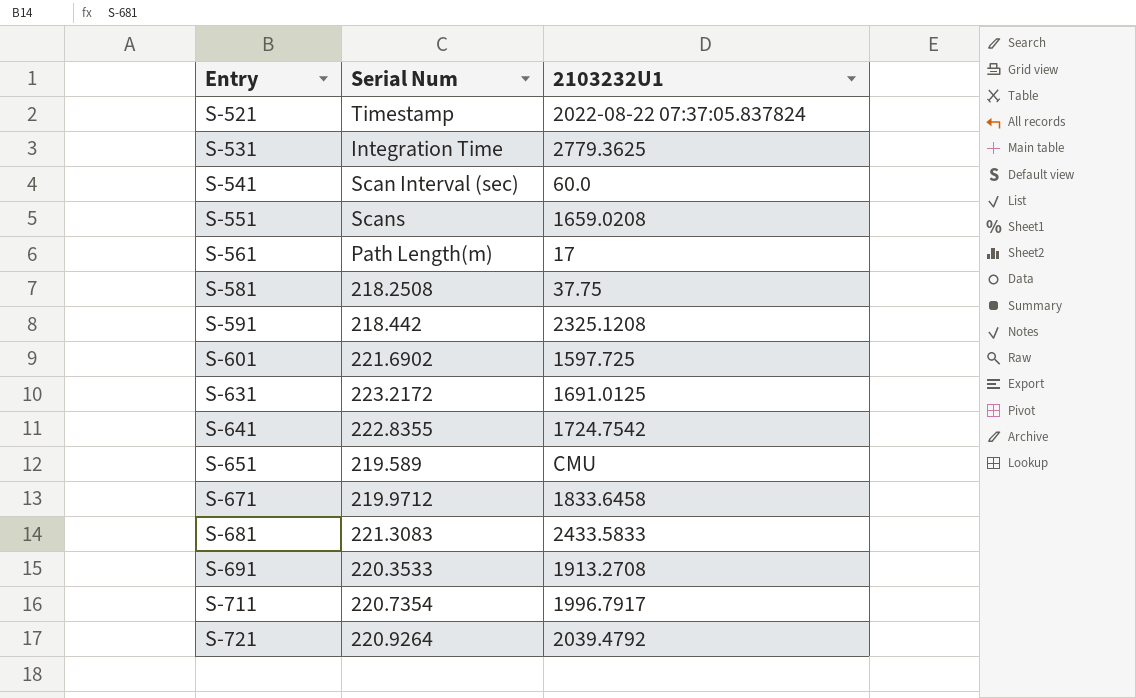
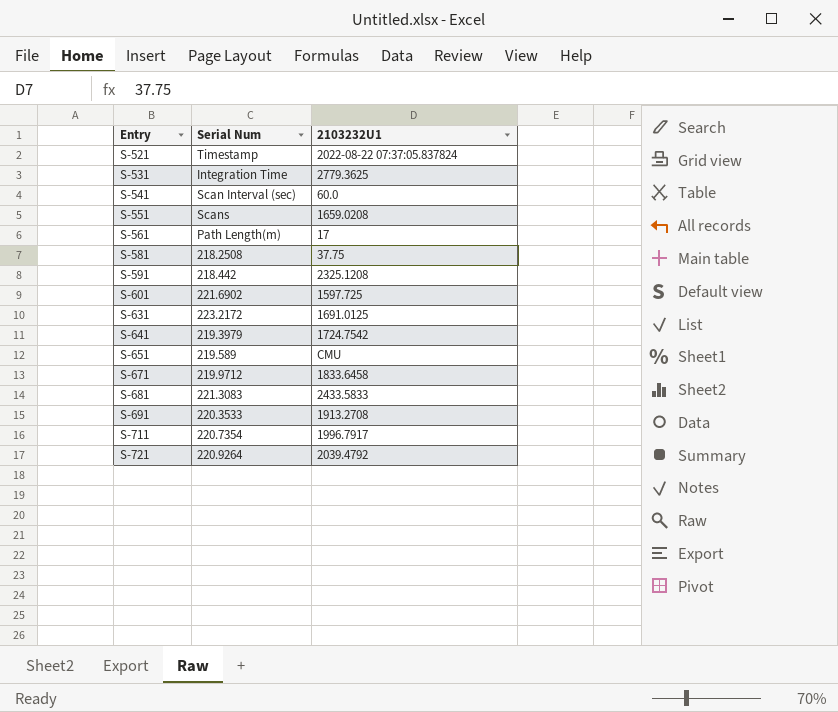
S-641 | Serial Num: 222.8355 -> 219.3979

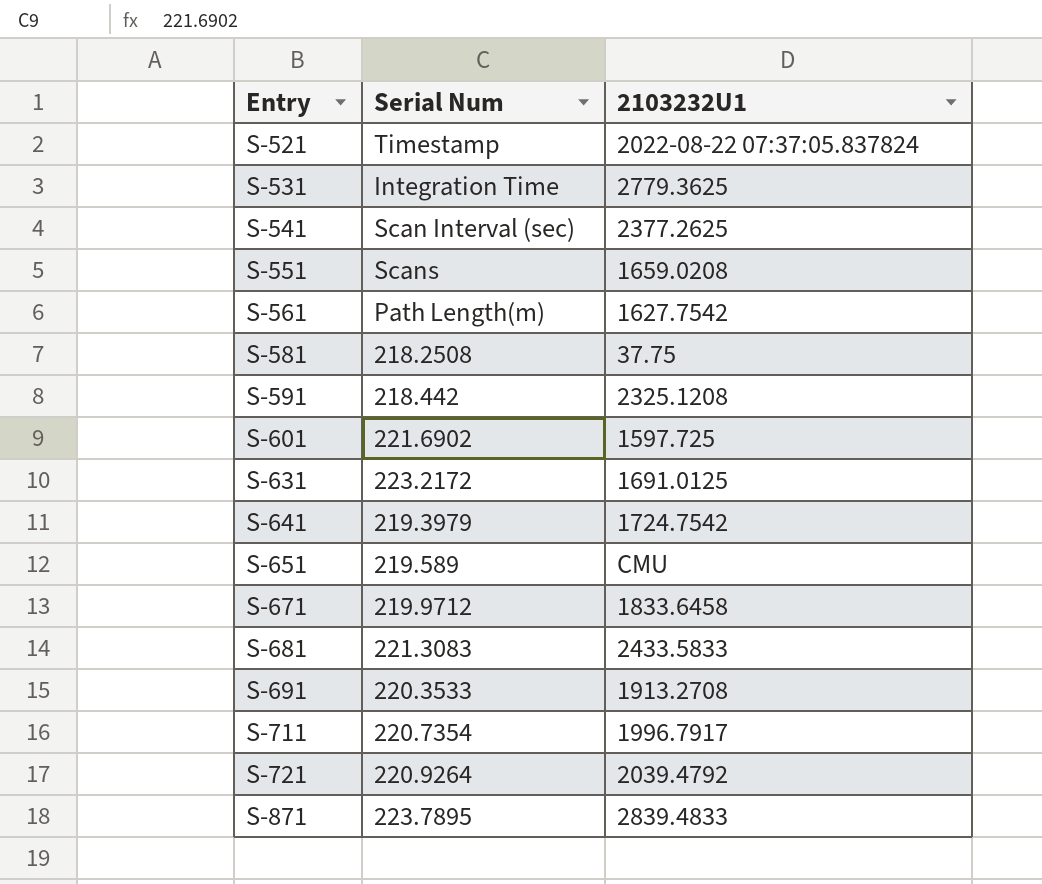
S-541 | 2103232U1: 60.0 -> 2377.2625
S-561 | 2103232U1: 17 -> 1627.7542
row S-871: none -> 223.7895 | 2839.4833

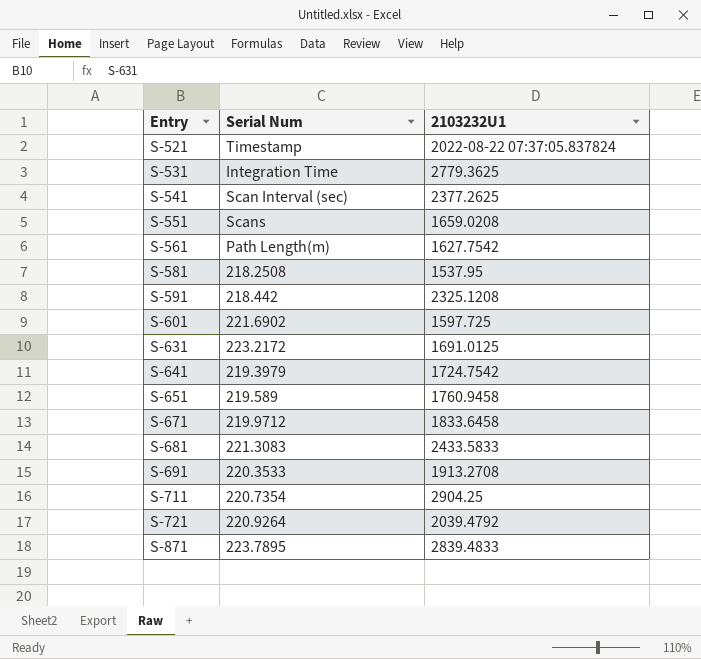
S-581 | 2103232U1: 37.75 -> 1537.95
S-651 | 2103232U1: CMU -> 1760.9458
S-711 | 2103232U1: 1996.7917 -> 2904.25

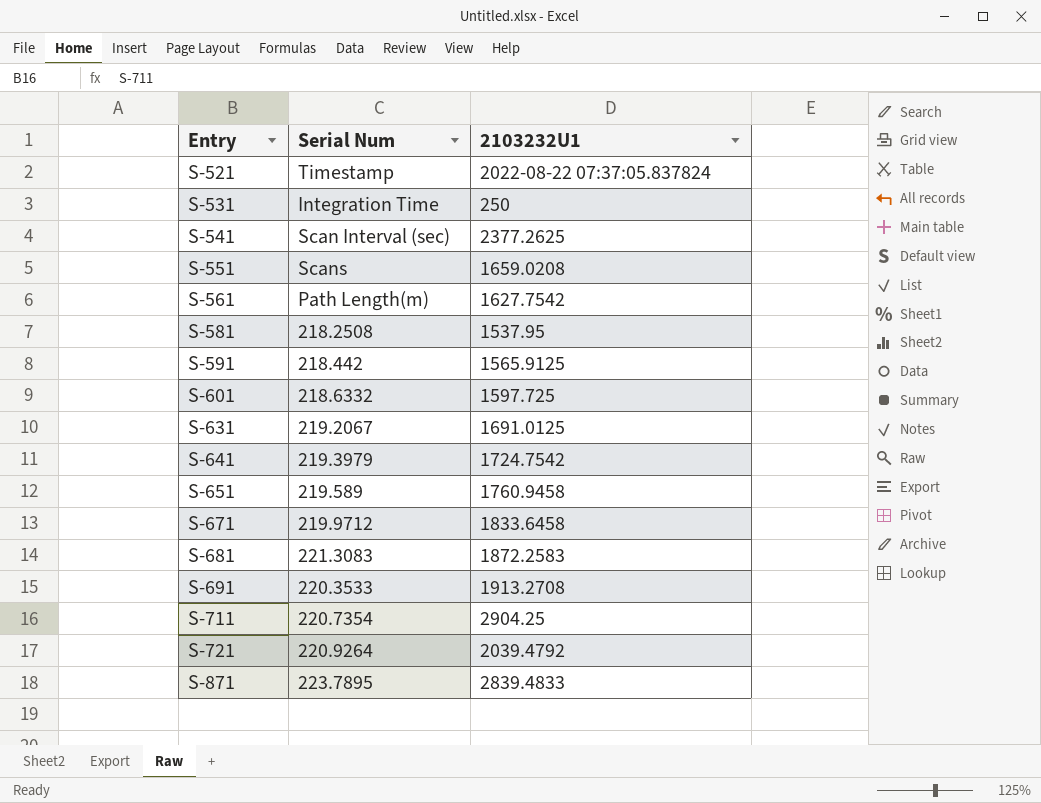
S-531 | 2103232U1: 2779.3625 -> 250
S-591 | 2103232U1: 2325.1208 -> 1565.9125
S-601 | Serial Num: 221.6902 -> 218.6332
S-631 | Serial Num: 223.2172 -> 219.2067
S-681 | 2103232U1: 2433.5833 -> 1872.2583

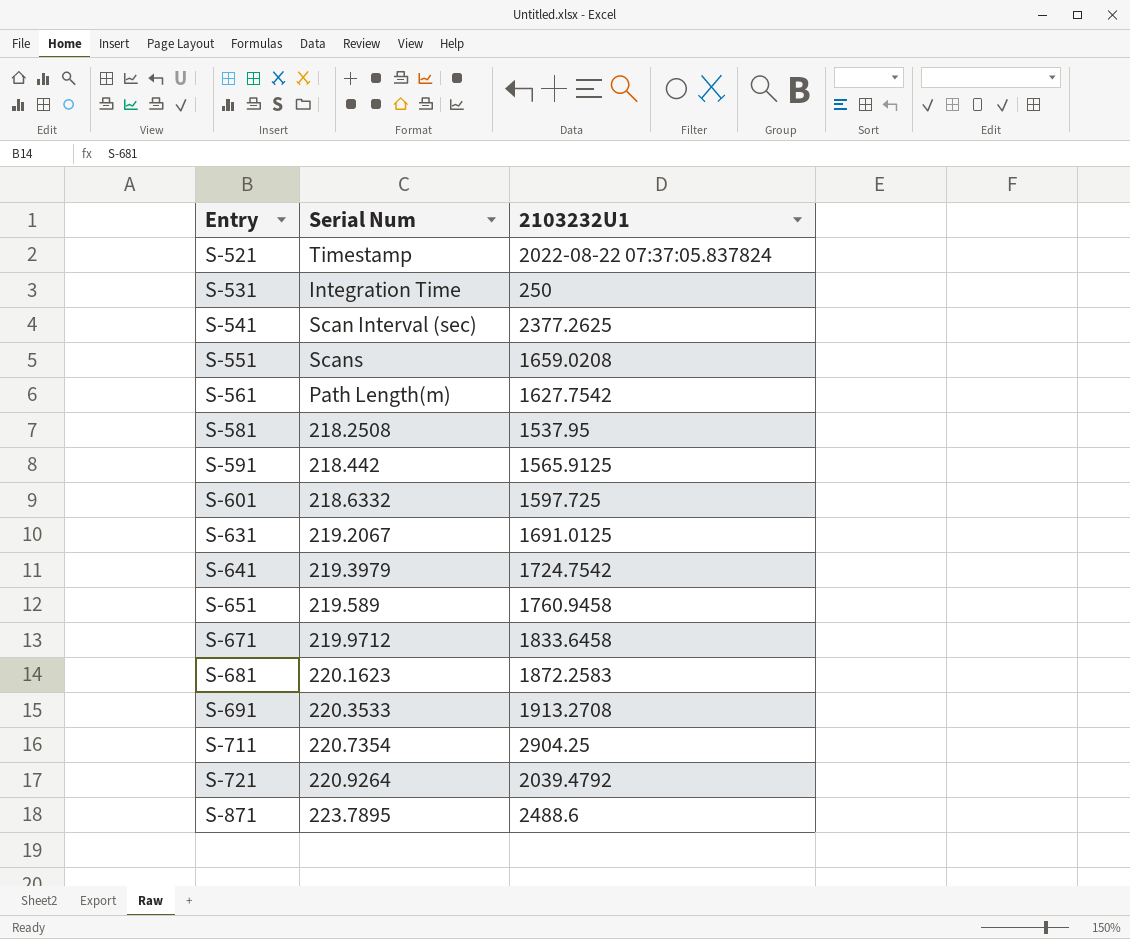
S-681 | Serial Num: 221.3083 -> 220.1623
S-871 | 2103232U1: 2839.4833 -> 2488.6

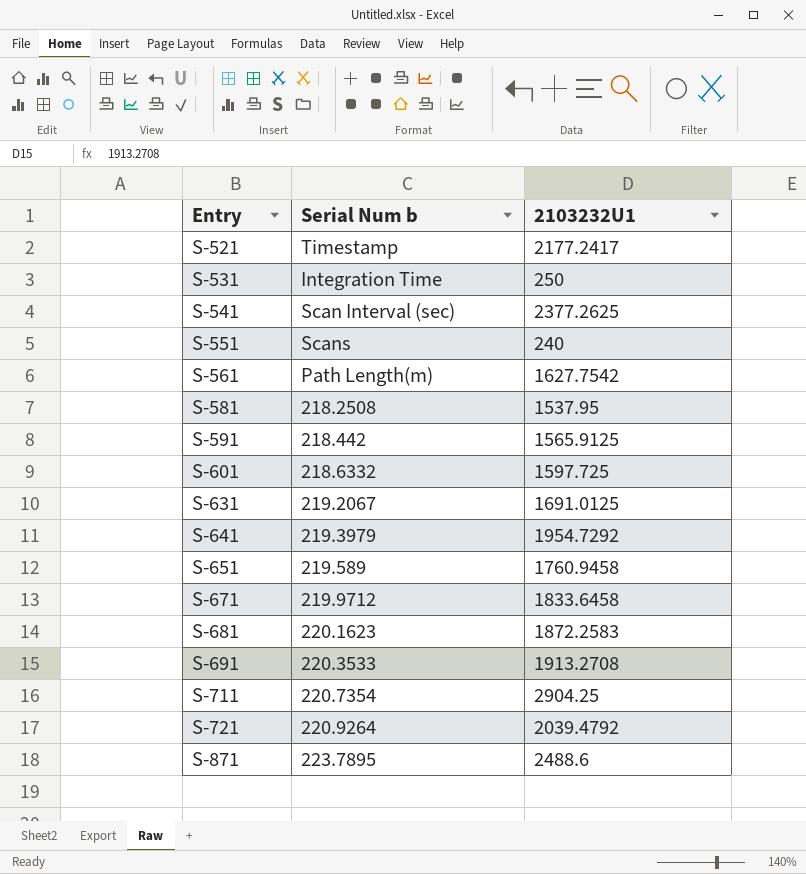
column name: Serial Num -> Serial Num b
S-521 | 2103232U1: 2022-08-22 07:37:05.837824 -> 2177.2417
S-551 | 2103232U1: 1659.0208 -> 240
S-641 | 2103232U1: 1724.7542 -> 1954.7292

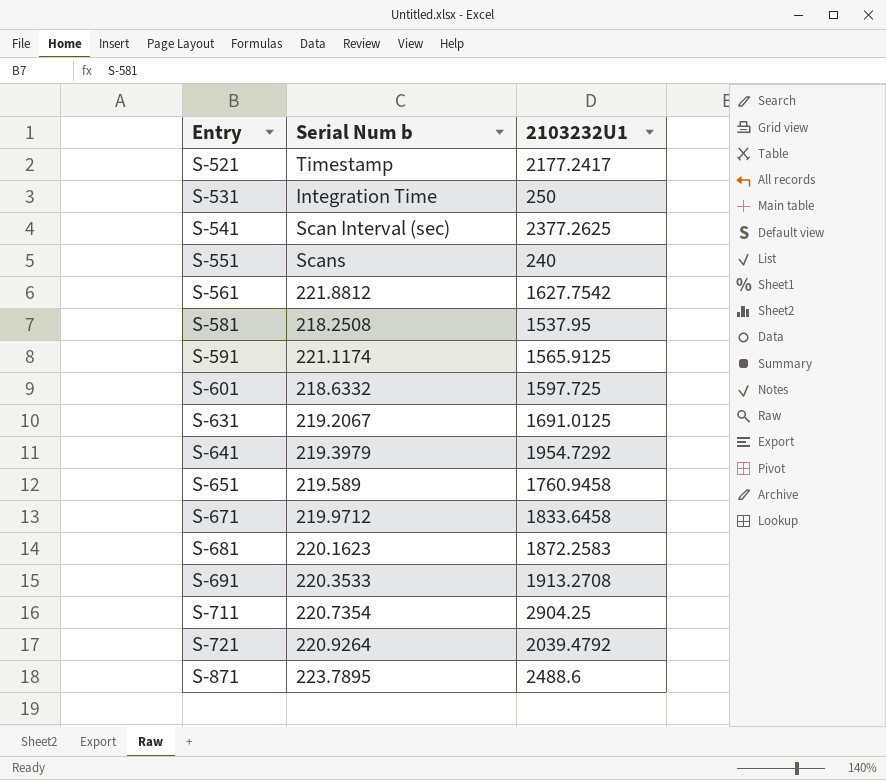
S-561 | Serial Num b: Path Length(m) -> 221.8812
S-591 | Serial Num b: 218.442 -> 221.1174

